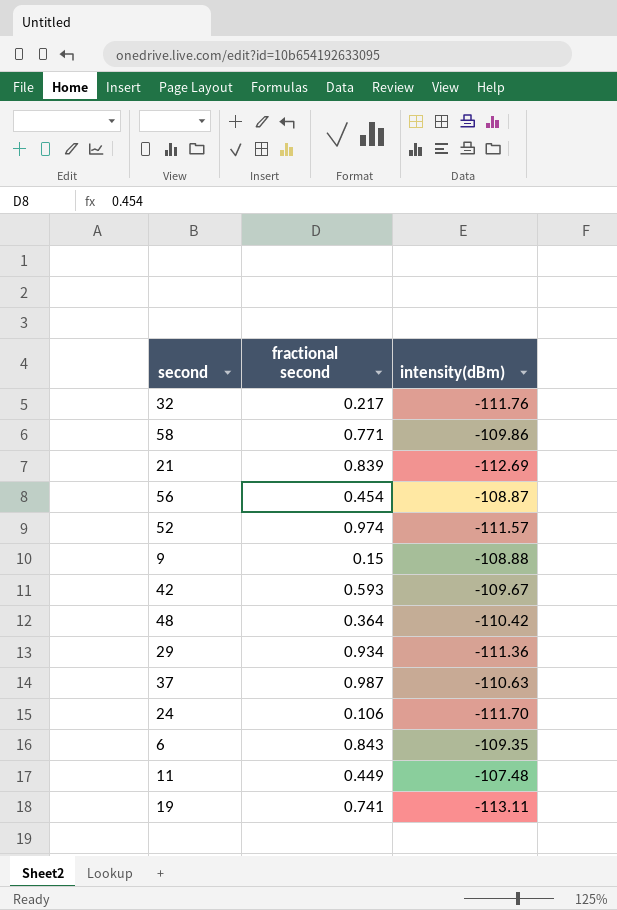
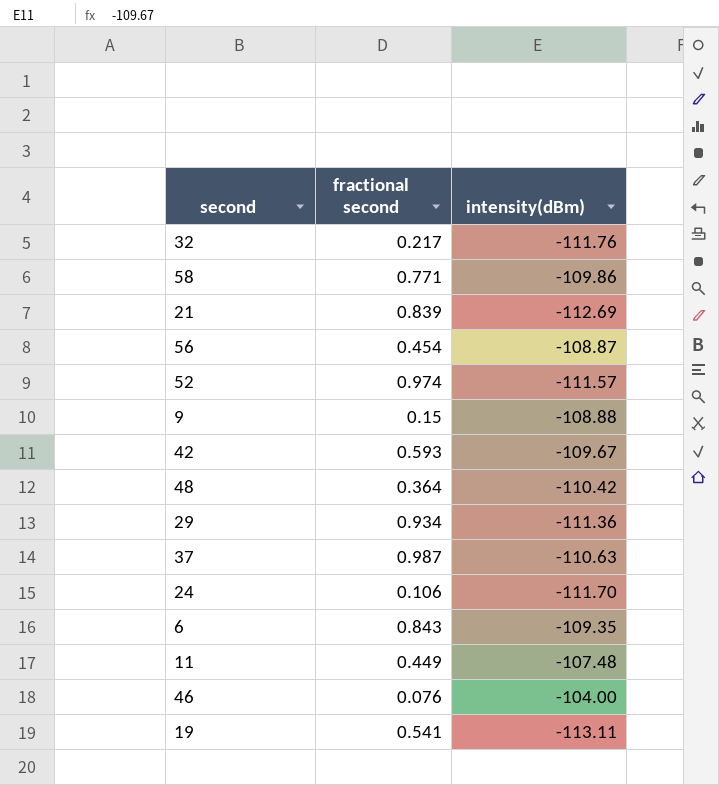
row 46: none -> 0.076 | -104.00
19 | fractional second: 0.741 -> 0.541

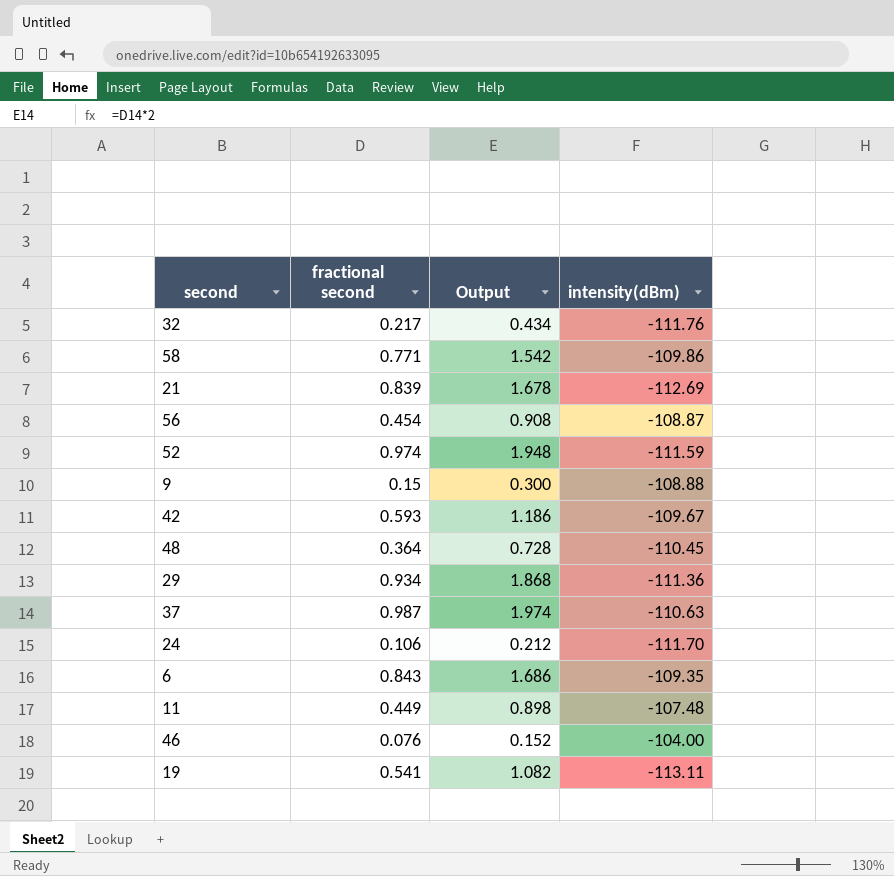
column Output | formula: none -> [fractional second] * 2
52 | intensity(dBm): -111.57 -> -111.59
48 | intensity(dBm): -110.42 -> -110.45

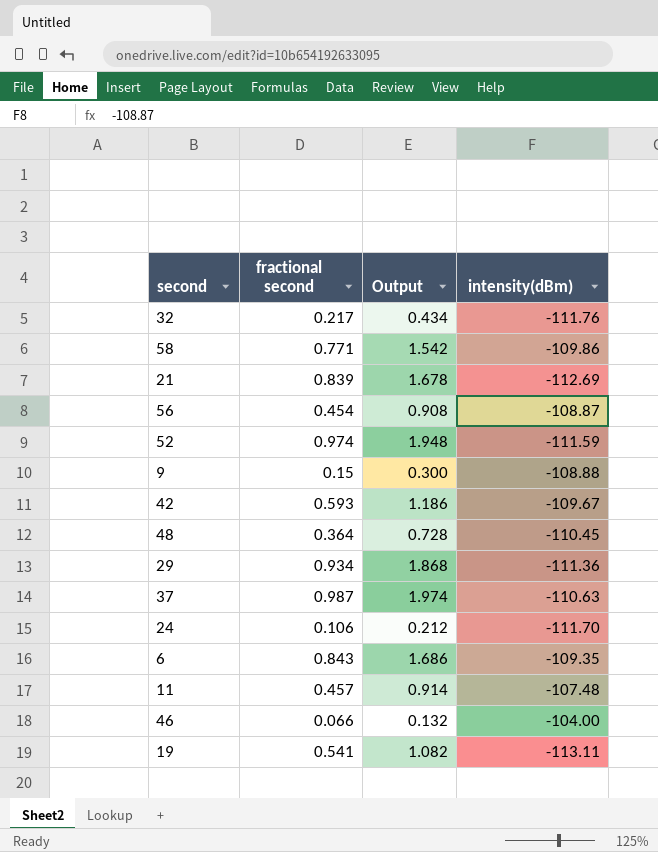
11 | fractional second: 0.449 -> 0.457
11 | Output: 0.898 -> 0.914
46 | fractional second: 0.076 -> 0.066
46 | Output: 0.152 -> 0.132

